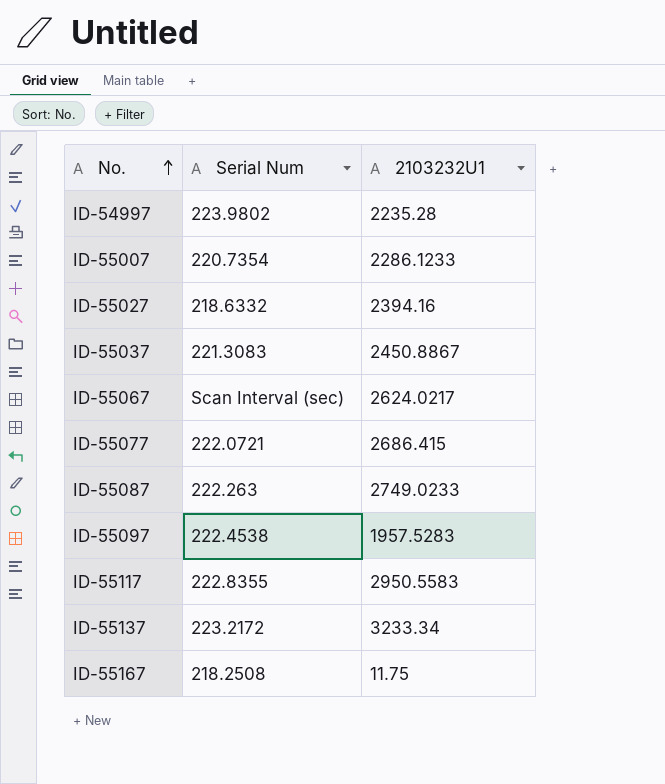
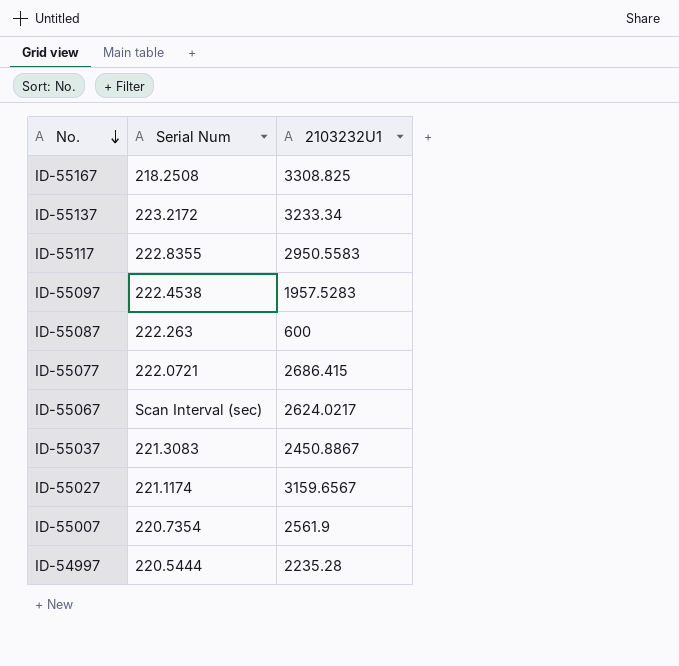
row order: No. ascending -> No. descending
ID-55167 | 2103232U1: 11.75 -> 3308.825
ID-55087 | 2103232U1: 2749.0233 -> 600
ID-55027 | Serial Num: 218.6332 -> 221.1174
ID-55027 | 2103232U1: 2394.16 -> 3159.6567
ID-55007 | 2103232U1: 2286.1233 -> 2561.9
ID-54997 | Serial Num: 223.9802 -> 220.5444

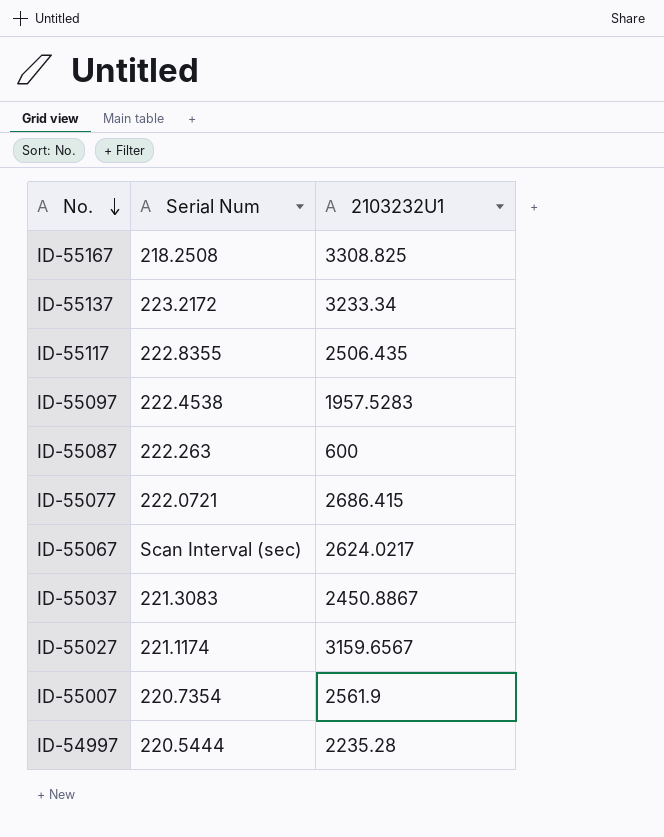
ID-55117 | 2103232U1: 2950.5583 -> 2506.435

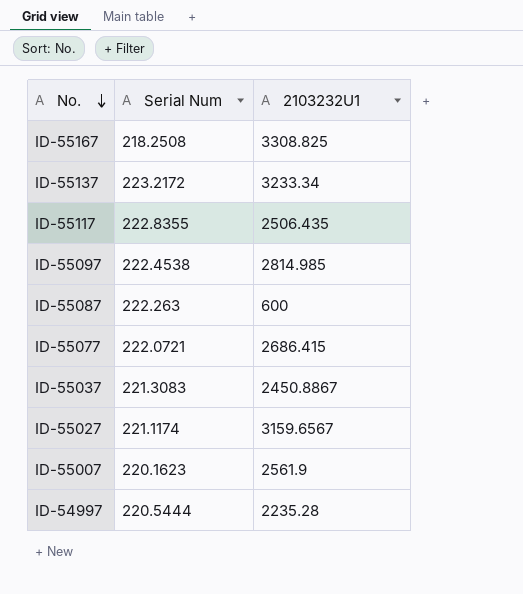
row ID-55067: Scan Interval (sec) | 2624.0217 -> none
ID-55097 | 2103232U1: 1957.5283 -> 2814.985
ID-55007 | Serial Num: 220.7354 -> 220.1623

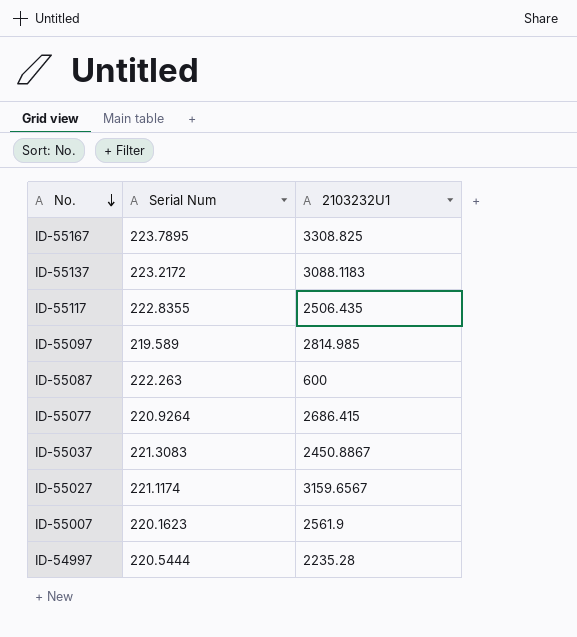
ID-55167 | Serial Num: 218.2508 -> 223.7895
ID-55137 | 2103232U1: 3233.34 -> 3088.1183
ID-55097 | Serial Num: 222.4538 -> 219.589
ID-55077 | Serial Num: 222.0721 -> 220.9264

